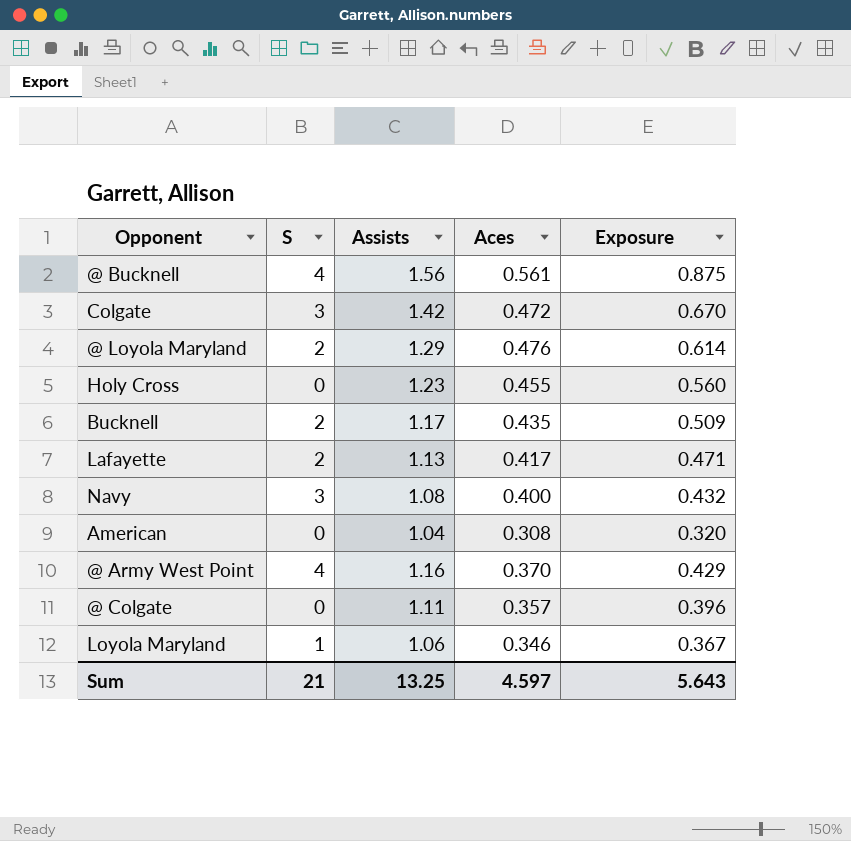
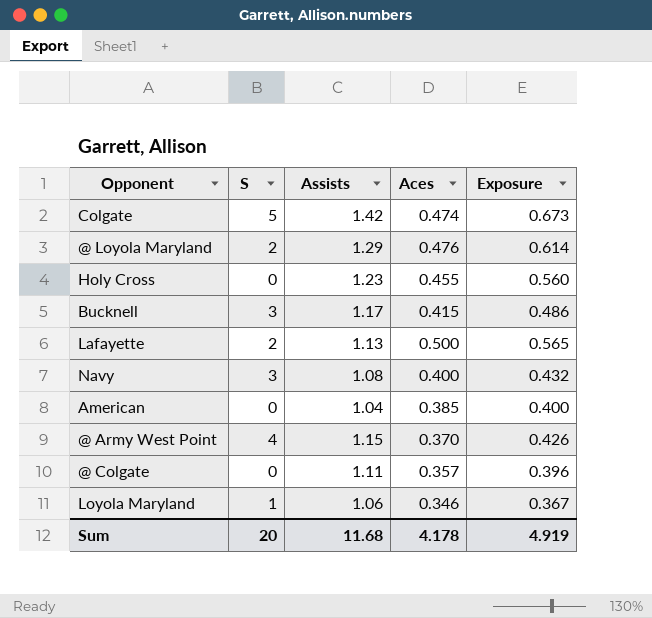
row @ Bucknell: 4 | 1.56 | 0.561 | 0.875 -> none
Colgate | S: 3 -> 5
Colgate | Aces: 0.472 -> 0.474
Colgate | Exposure: 0.670 -> 0.673
Bucknell | S: 2 -> 3
Bucknell | Aces: 0.435 -> 0.415
Bucknell | Exposure: 0.509 -> 0.486
Lafayette | Aces: 0.417 -> 0.500
Lafayette | Exposure: 0.471 -> 0.565
American | Aces: 0.308 -> 0.385
American | Exposure: 0.320 -> 0.400
@ Army West Point | Assists: 1.16 -> 1.15
@ Army West Point | Exposure: 0.429 -> 0.426
Sum | S: 21 -> 20
Sum | Assists: 13.25 -> 11.68
Sum | Aces: 4.597 -> 4.178
Sum | Exposure: 5.643 -> 4.919

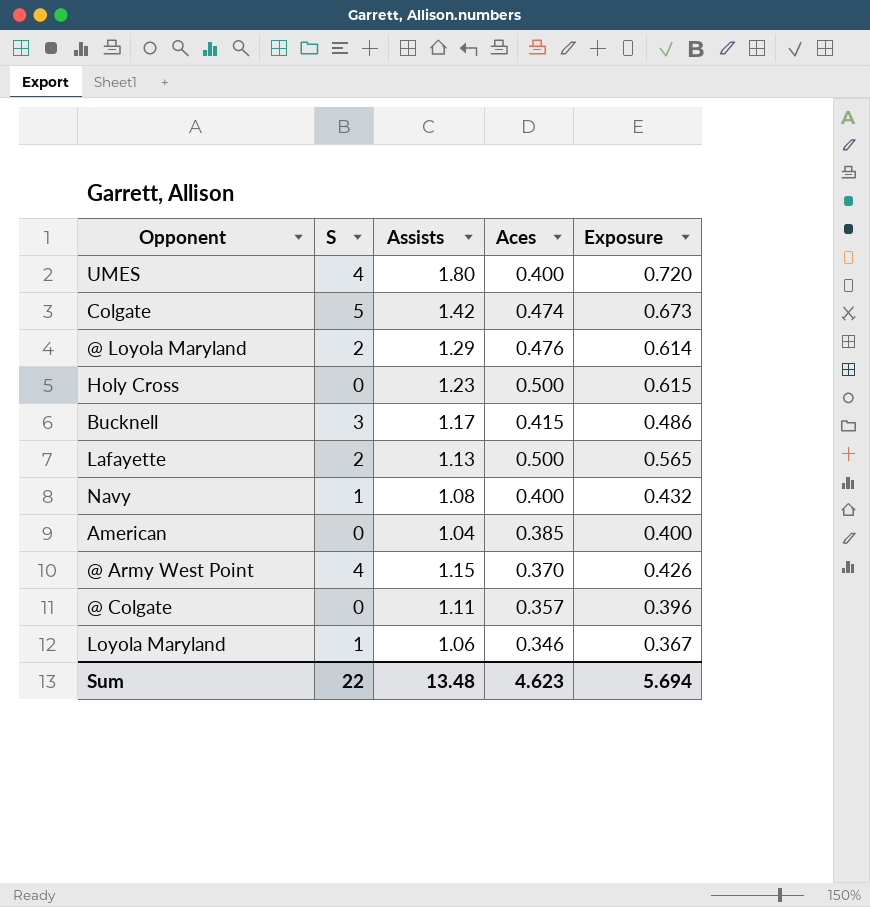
row UMES: none -> 4 | 1.80 | 0.400 | 0.720
Holy Cross | Aces: 0.455 -> 0.500
Holy Cross | Exposure: 0.560 -> 0.615
Navy | S: 3 -> 1
Sum | S: 20 -> 22
Sum | Assists: 11.68 -> 13.48
Sum | Aces: 4.178 -> 4.623
Sum | Exposure: 4.919 -> 5.694

